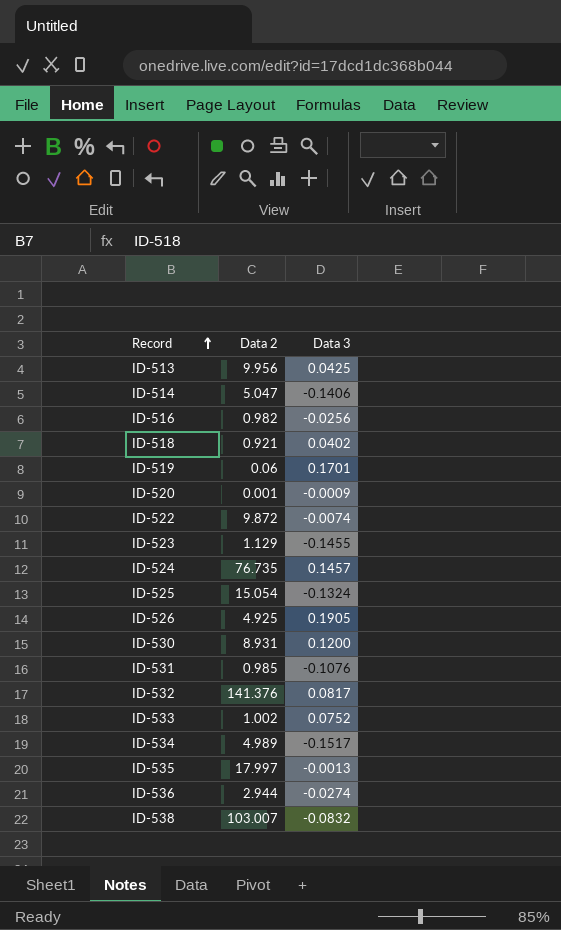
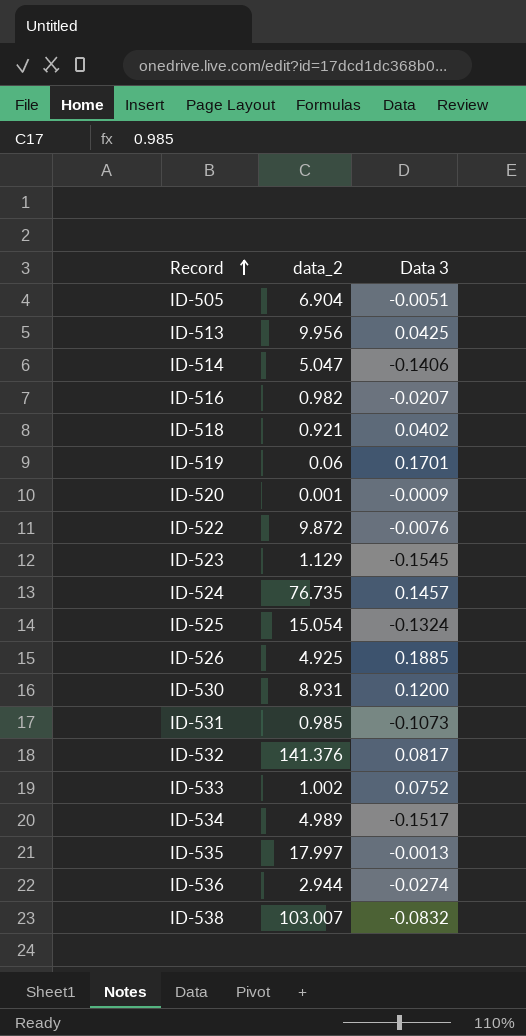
column name: Data 2 -> data_2
row ID-505: none -> 6.904 | -0.0051
ID-516 | Data 3: -0.0256 -> -0.0207
ID-522 | Data 3: -0.0074 -> -0.0076
ID-523 | Data 3: -0.1455 -> -0.1545
ID-526 | Data 3: 0.1905 -> 0.1885
ID-531 | Data 3: -0.1076 -> -0.1073

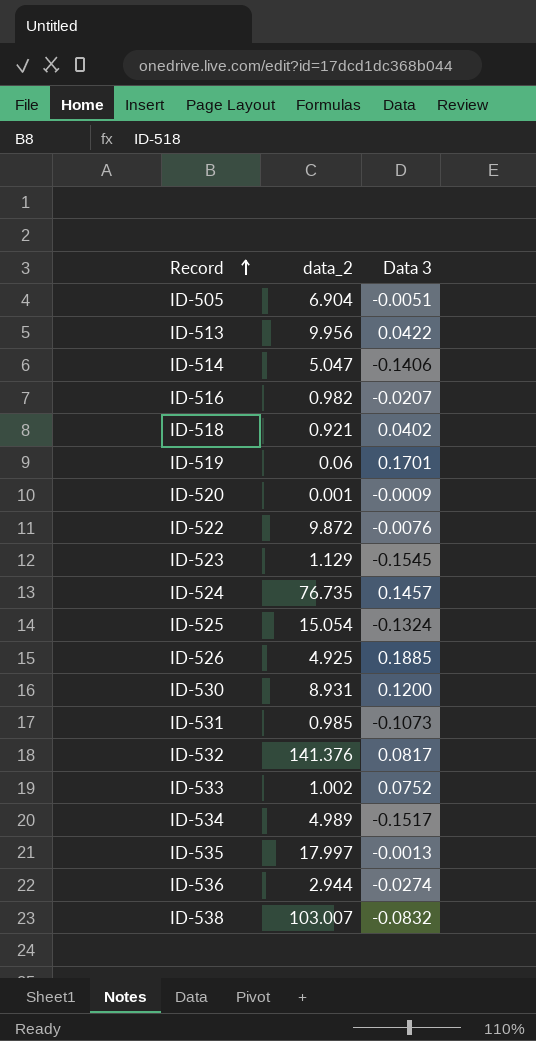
ID-513 | Data 3: 0.0425 -> 0.0422

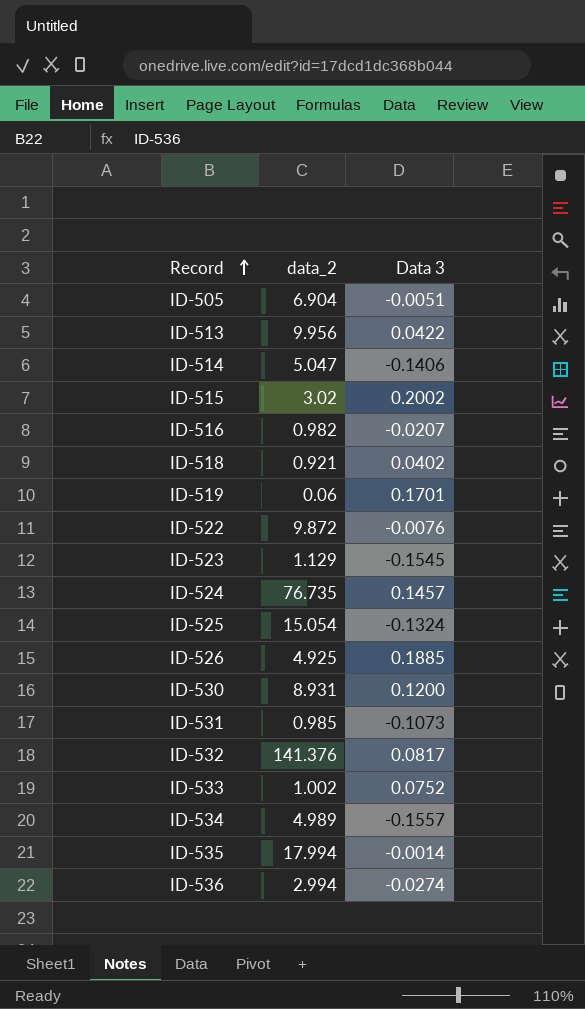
row ID-520: 0.001 | -0.0009 -> none
row ID-538: 103.007 | -0.0832 -> none
row ID-515: none -> 3.02 | 0.2002
ID-534 | Data 3: -0.1517 -> -0.1557
ID-535 | data_2: 17.997 -> 17.994
ID-535 | Data 3: -0.0013 -> -0.0014
ID-536 | data_2: 2.944 -> 2.994

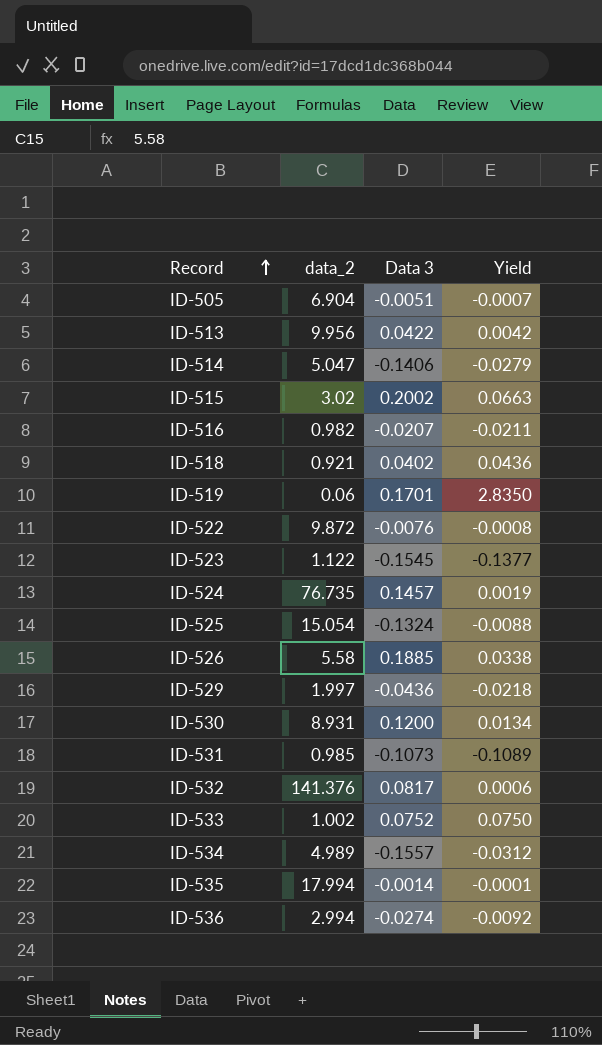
column Yield | formula: none -> [Data 3] / [data_2]
ID-523 | data_2: 1.129 -> 1.122
ID-526 | data_2: 4.925 -> 5.58
row ID-529: none -> 1.997 | -0.0436 | -0.0218

